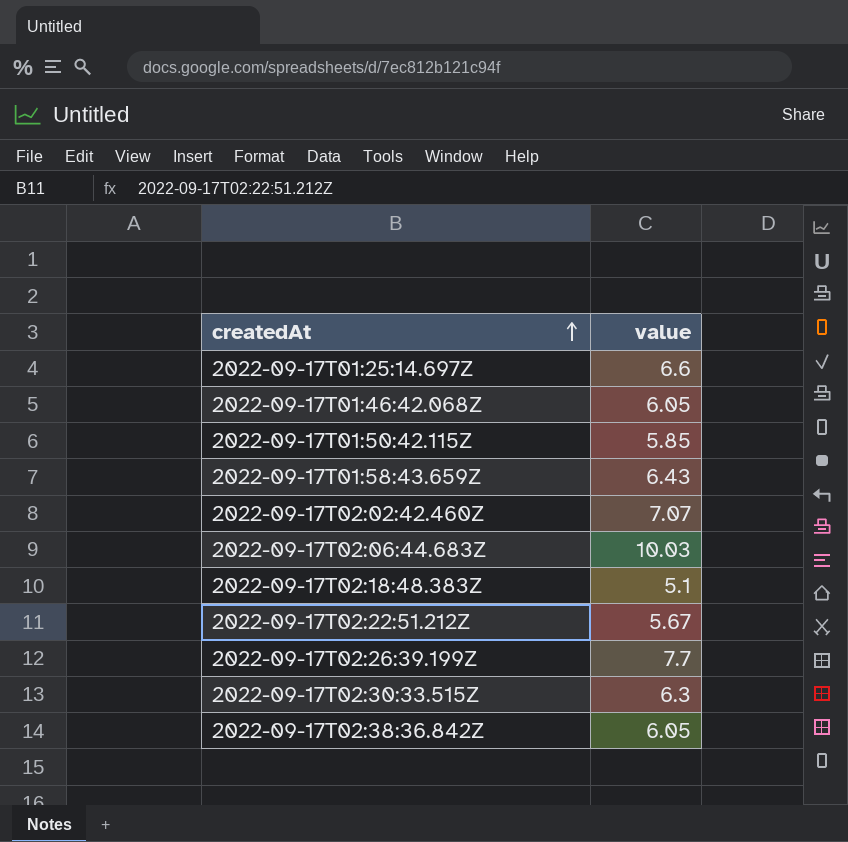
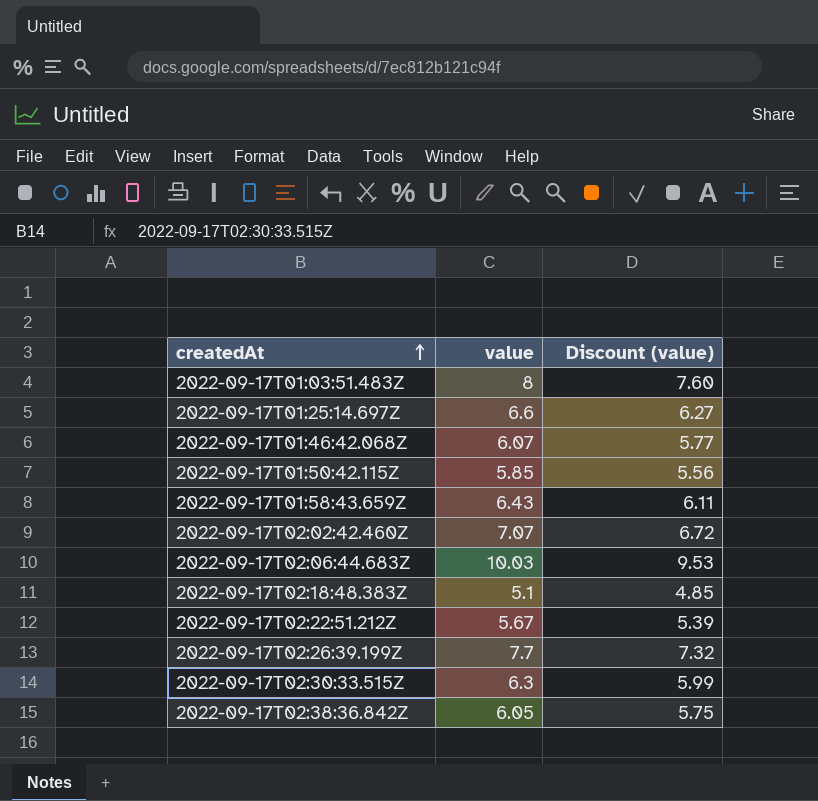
column Discount (value) | formula: none -> [value] * 0.95
row 2022-09-17T01:03:51.483Z: none -> 8 | 7.60
2022-09-17T01:46:42.068Z | value: 6.05 -> 6.07

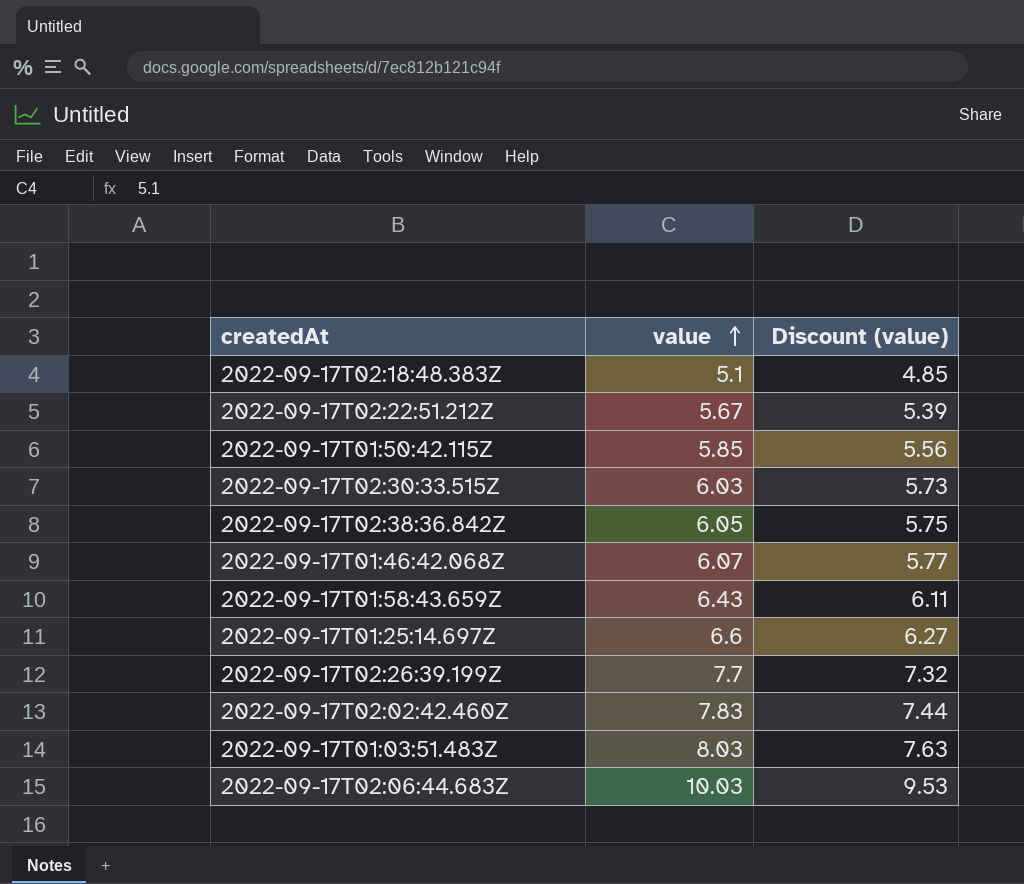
row order: createdAt ascending -> value ascending
2022-09-17T02:30:33.515Z | value: 6.3 -> 6.03
2022-09-17T02:30:33.515Z | Discount (value): 5.99 -> 5.73
2022-09-17T02:02:42.460Z | value: 7.07 -> 7.83
2022-09-17T02:02:42.460Z | Discount (value): 6.72 -> 7.44
2022-09-17T01:03:51.483Z | value: 8 -> 8.03
2022-09-17T01:03:51.483Z | Discount (value): 7.60 -> 7.63

